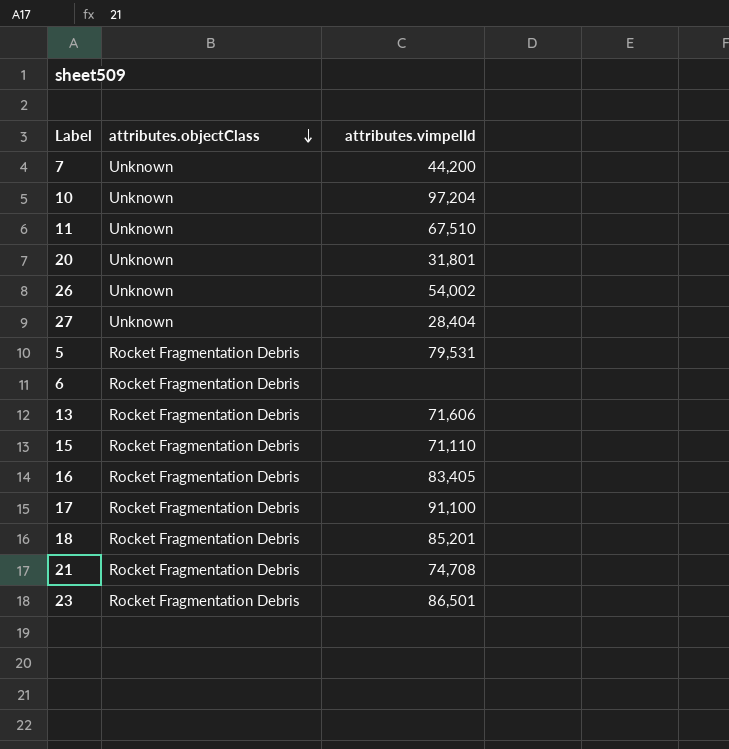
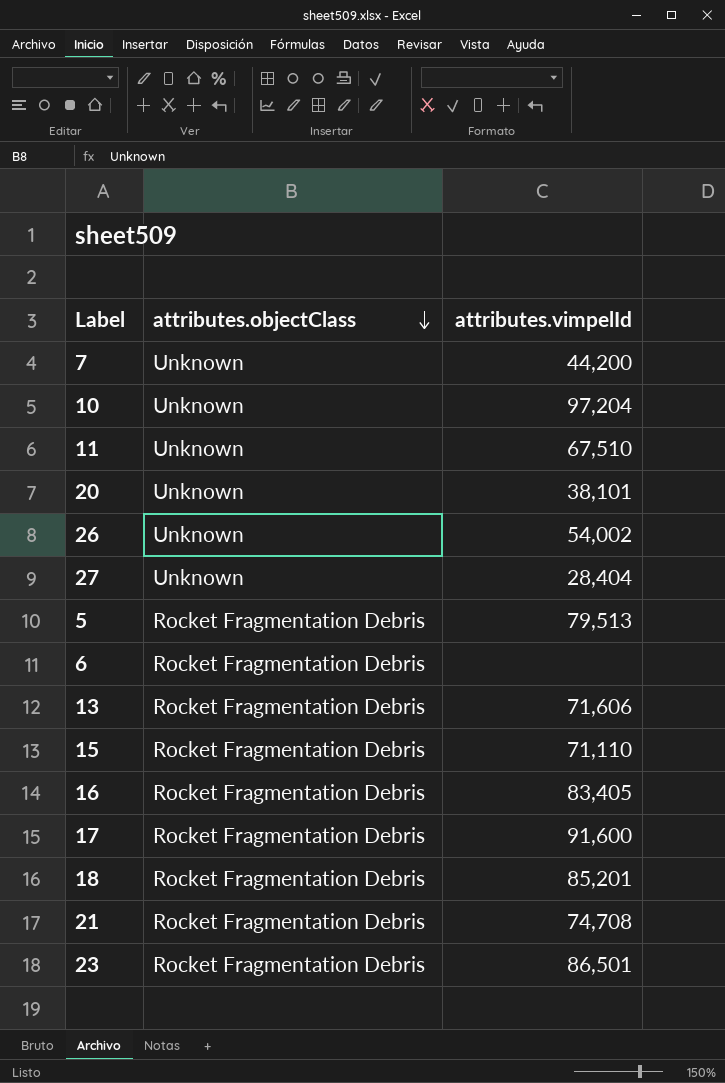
20 | attributes.vimpelId: 31,801 -> 38,101
5 | attributes.vimpelId: 79,531 -> 79,513
17 | attributes.vimpelId: 91,100 -> 91,600

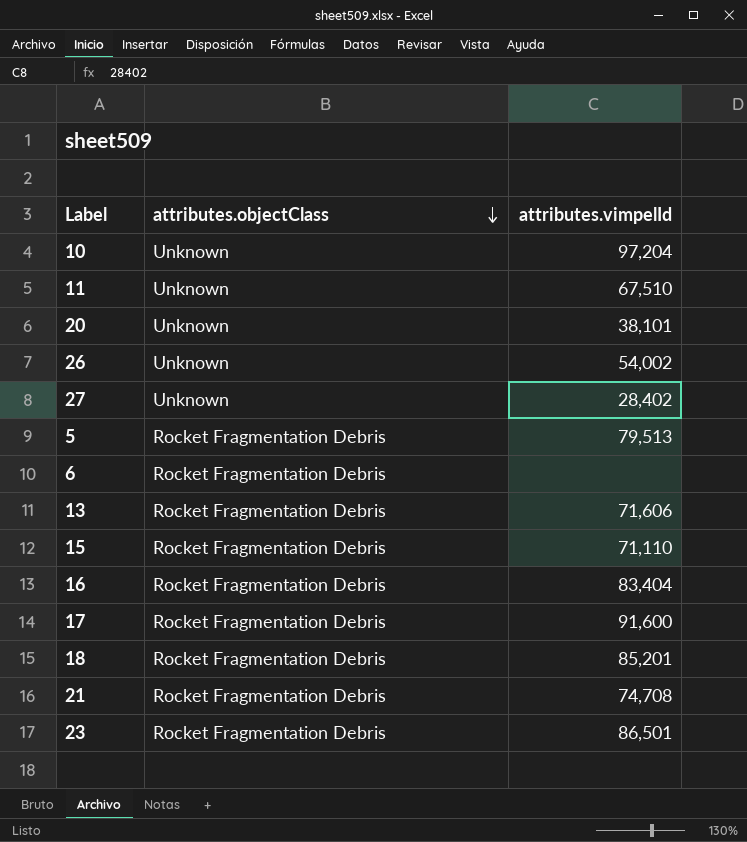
row 7: Unknown | 44,200 -> none
27 | attributes.vimpelId: 28,404 -> 28,402
16 | attributes.vimpelId: 83,405 -> 83,404

